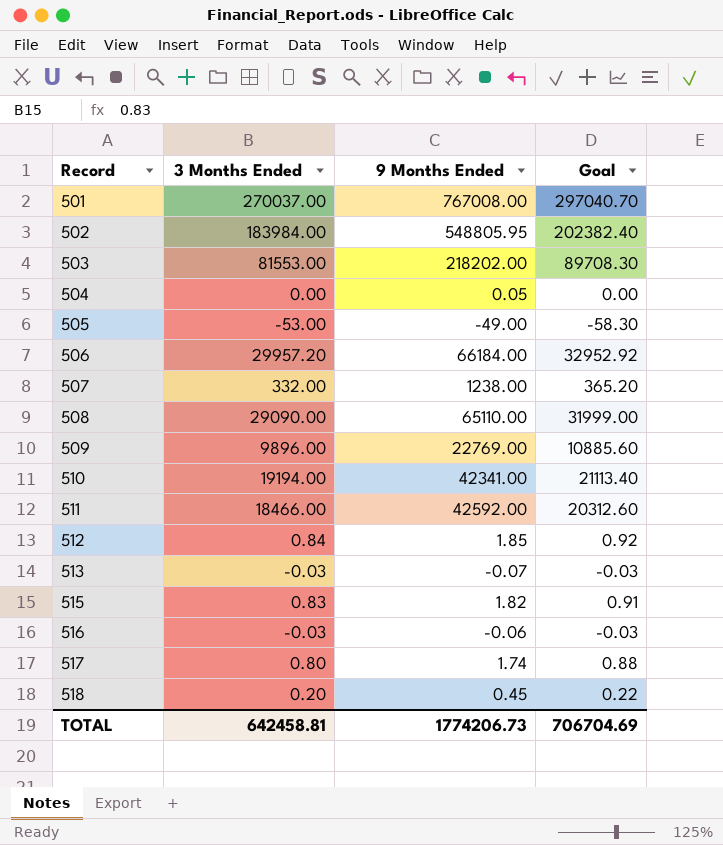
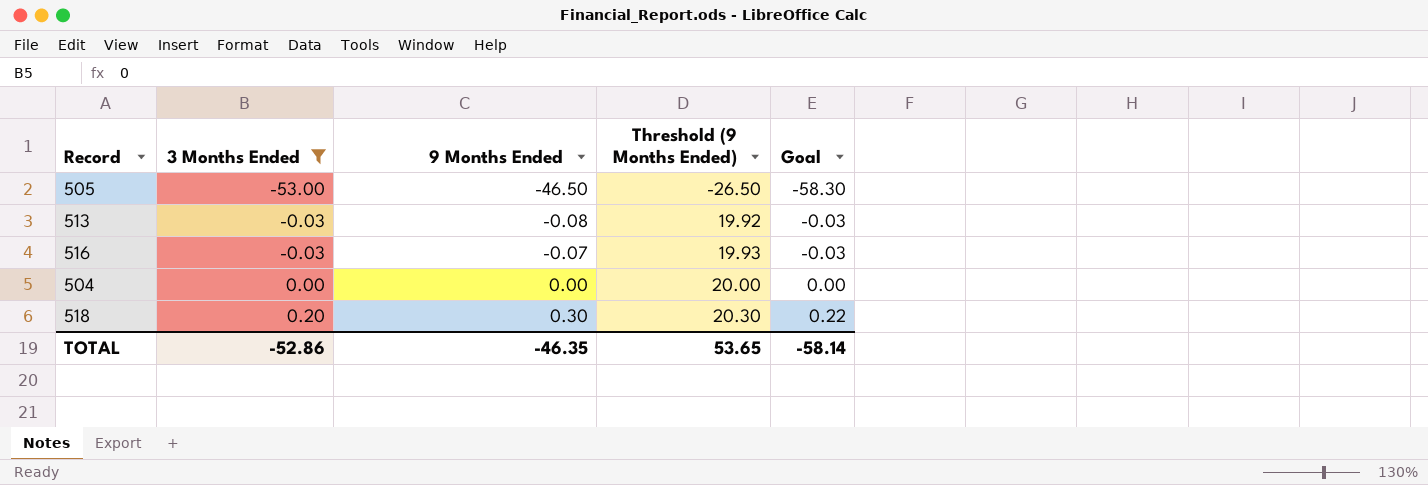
filter: none -> 3 Months Ended <= 0.20
row order: Record ascending -> 3 Months Ended ascending
column Threshold (9 Months Ended) | formula: none -> [9 Months Ended] + 20
505 | 9 Months Ended: -49.00 -> -46.50
513 | 9 Months Ended: -0.07 -> -0.08
516 | 9 Months Ended: -0.06 -> -0.07
504 | 9 Months Ended: 0.05 -> 0.00
518 | 9 Months Ended: 0.45 -> 0.30
TOTAL | 3 Months Ended: 642458.81 -> -52.86
TOTAL | 9 Months Ended: 1774206.73 -> -46.35
TOTAL | Goal: 706704.69 -> -58.14

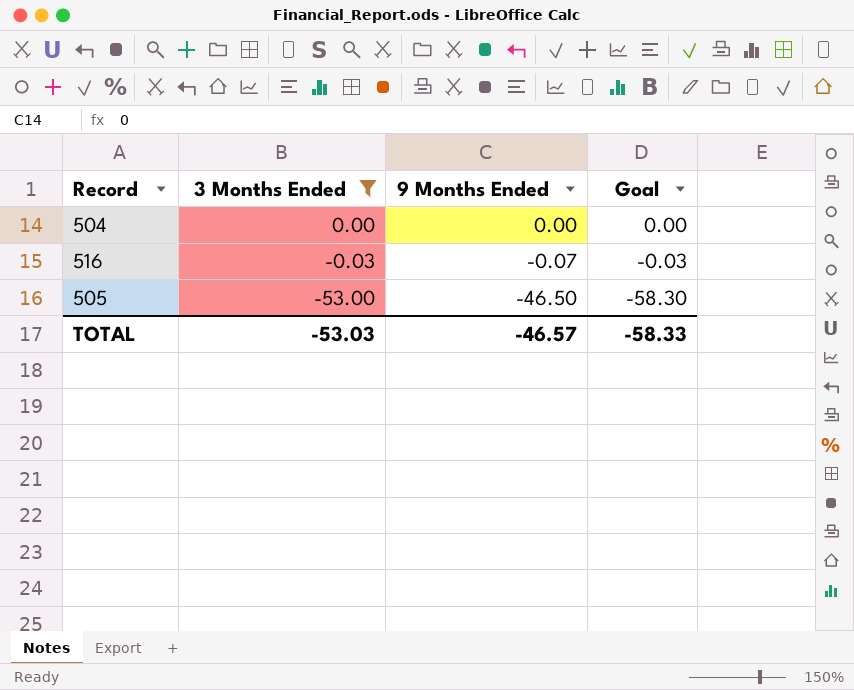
row order: 3 Months Ended ascending -> 3 Months Ended descending
column Threshold (9 Months Ended) | formula: [9 Months Ended] + 20 -> none
row 513: -0.03 | -0.08 | 19.92 | -0.03 -> none
row 518: 0.20 | 0.30 | 20.30 | 0.22 -> none
TOTAL | 3 Months Ended: -52.86 -> -53.03
TOTAL | 9 Months Ended: -46.35 -> -46.57
TOTAL | Goal: -58.14 -> -58.33

